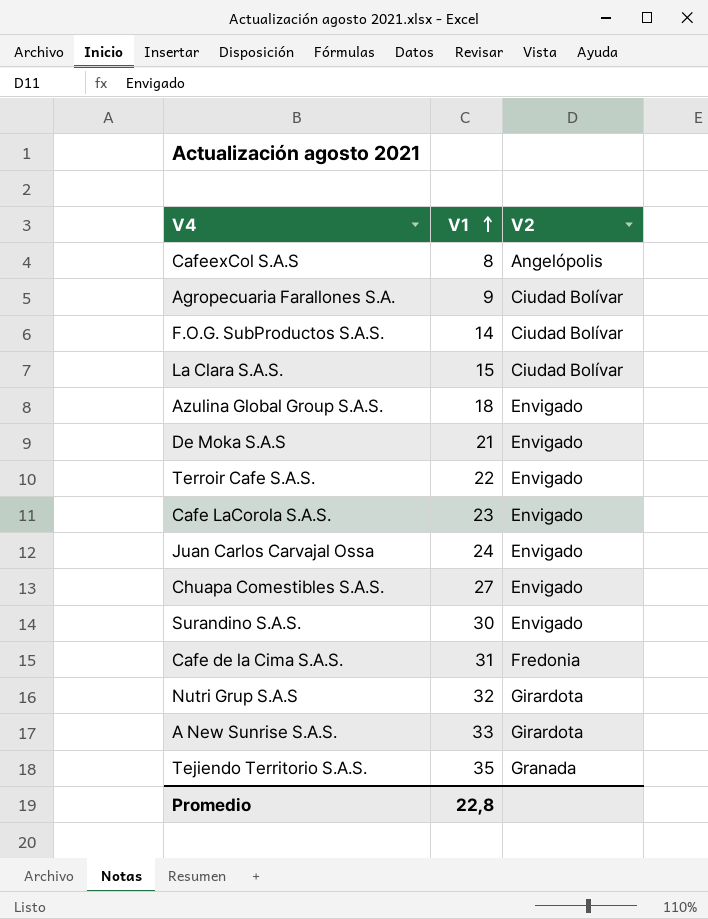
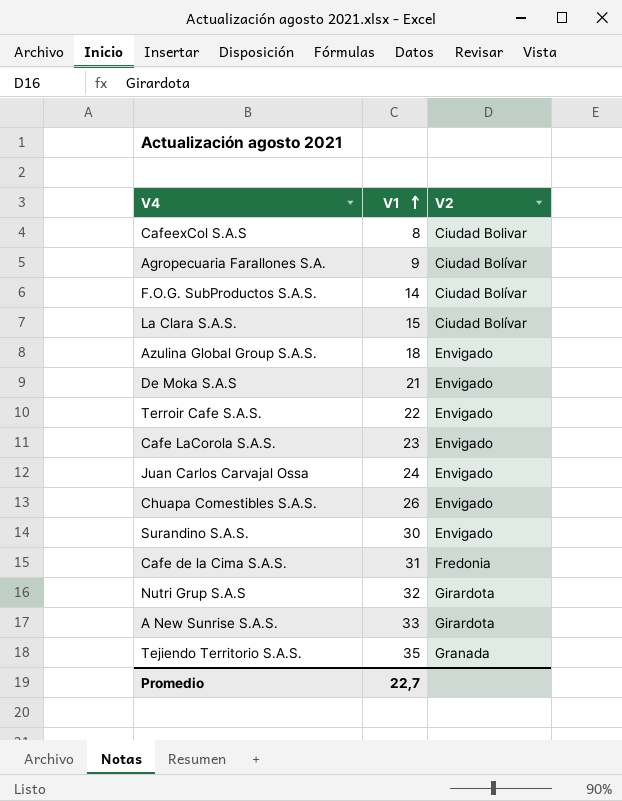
CafeexCol S.A.S | V2: Angelópolis -> Ciudad Bolivar
Chuapa Comestibles S.A.S. | V1: 27 -> 26
Promedio | V1: 22,8 -> 22,7

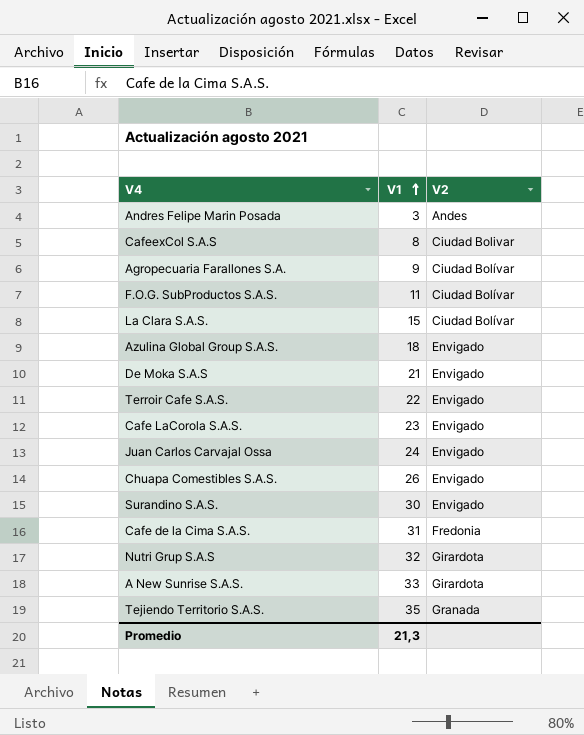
row Andres Felipe Marin Posada: none -> 3 | Andes
F.O.G. SubProductos S.A.S. | V1: 14 -> 11
Promedio | V1: 22,7 -> 21,3

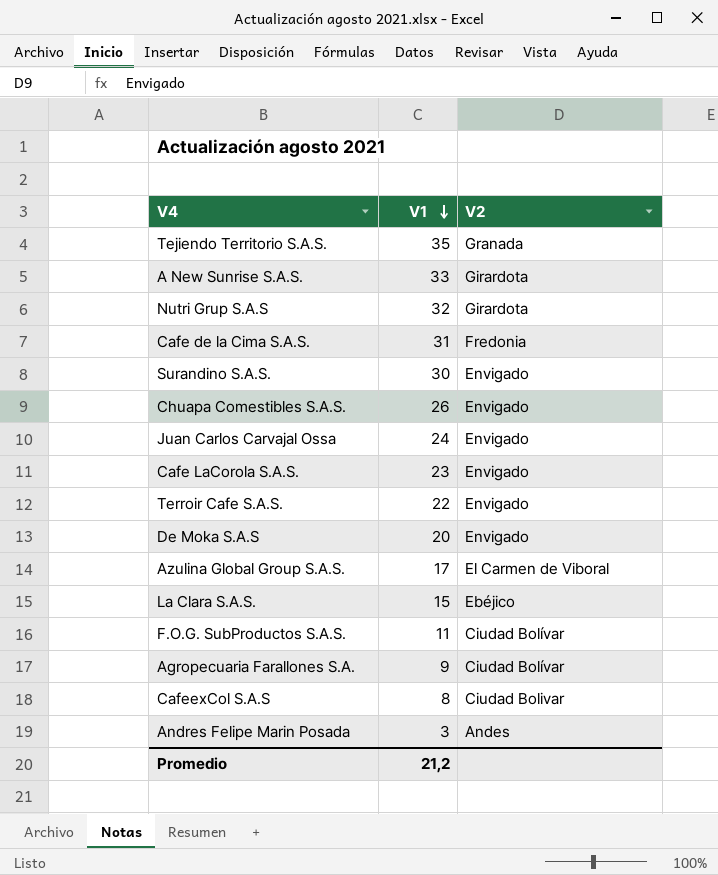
row order: V1 ascending -> V1 descending
De Moka S.A.S | V1: 21 -> 20
Azulina Global Group S.A.S. | V1: 18 -> 17
Azulina Global Group S.A.S. | V2: Envigado -> El Carmen de Viboral
La Clara S.A.S. | V2: Ciudad Bolívar -> Ebéjico
Promedio | V1: 21,3 -> 21,2

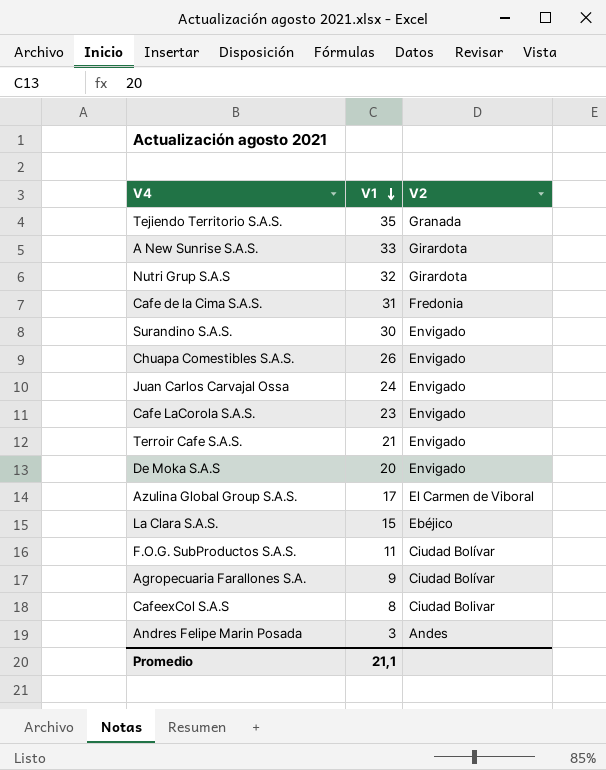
Terroir Cafe S.A.S. | V1: 22 -> 21
Promedio | V1: 21,2 -> 21,1

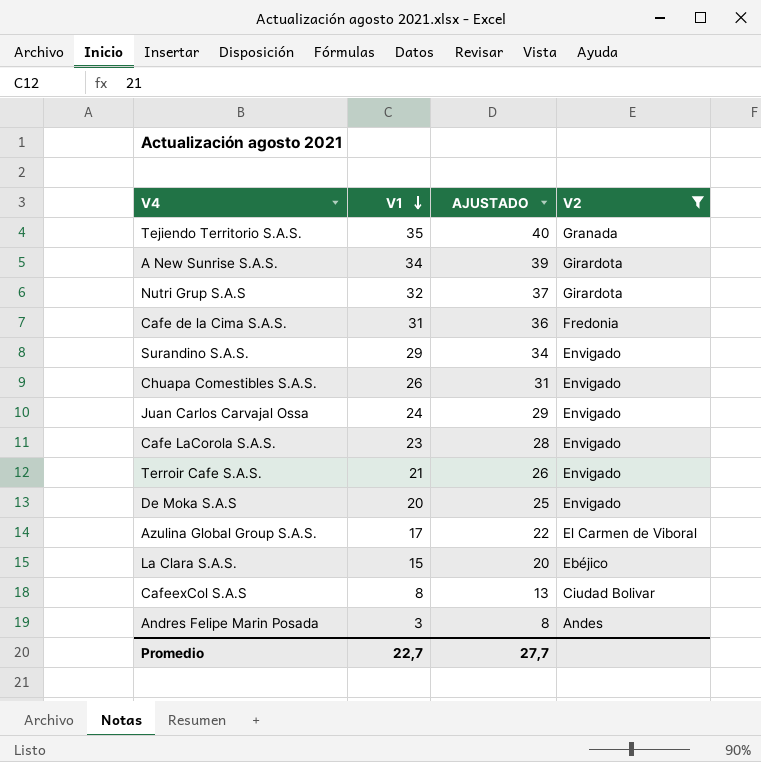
filter: none -> V2 != Ciudad Bolívar
column AJUSTADO | formula: none -> [V1] + 5
A New Sunrise S.A.S. | V1: 33 -> 34
Surandino S.A.S. | V1: 30 -> 29
Promedio | V1: 21,1 -> 22,7

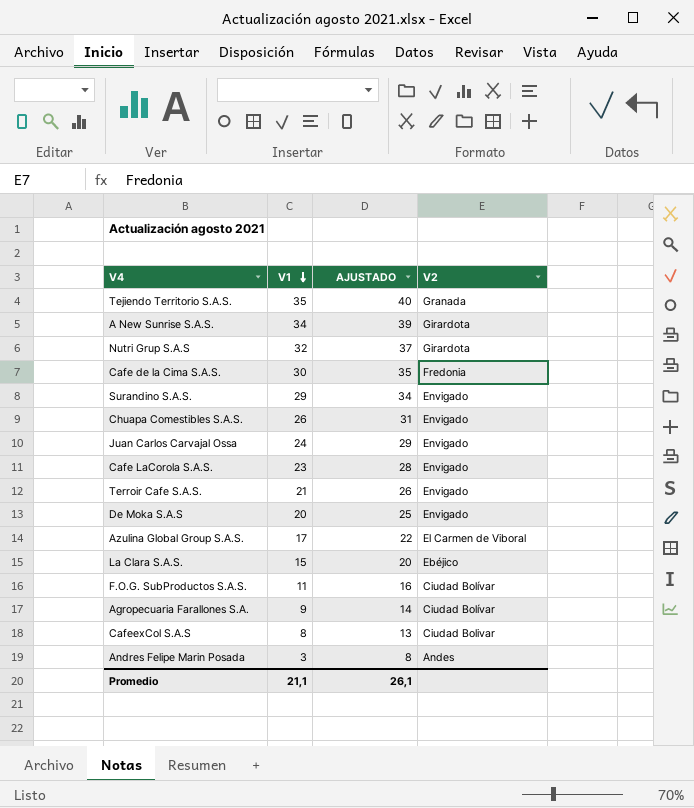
filter: V2 != Ciudad Bolívar -> none
Cafe de la Cima S.A.S. | V1: 31 -> 30
Cafe de la Cima S.A.S. | AJUSTADO: 36 -> 35
Promedio | V1: 22,7 -> 21,1
Promedio | AJUSTADO: 27,7 -> 26,1

